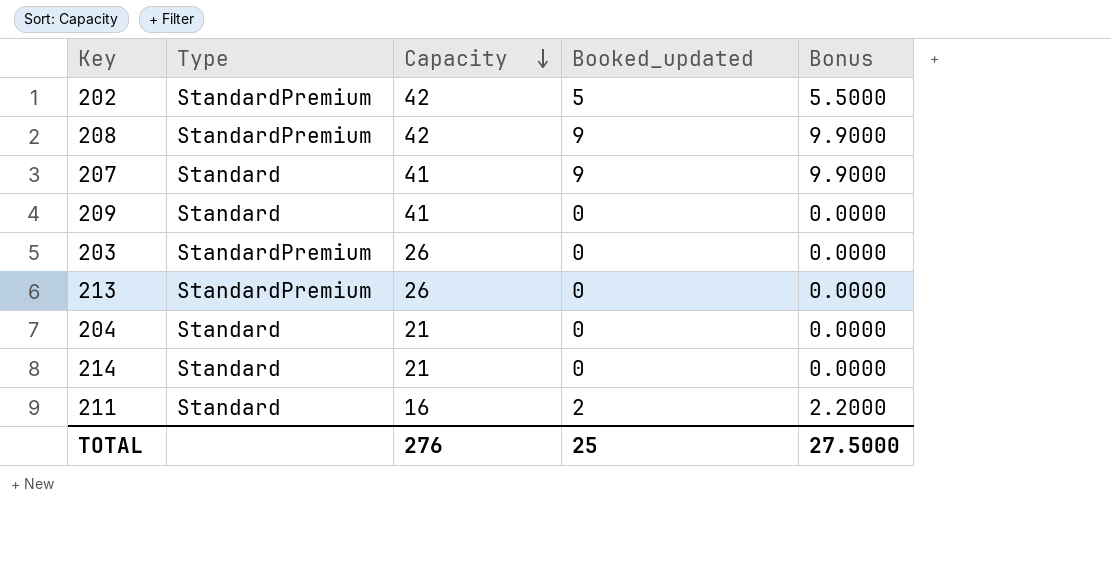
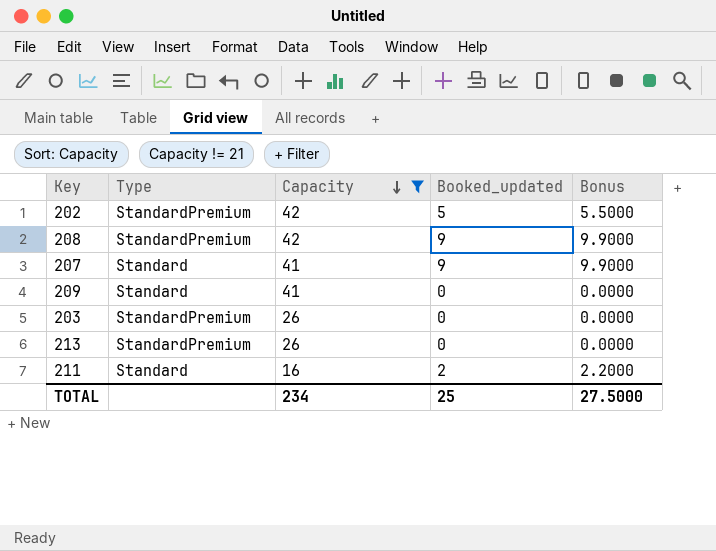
filter: none -> Capacity != 21
TOTAL | Capacity: 276 -> 234

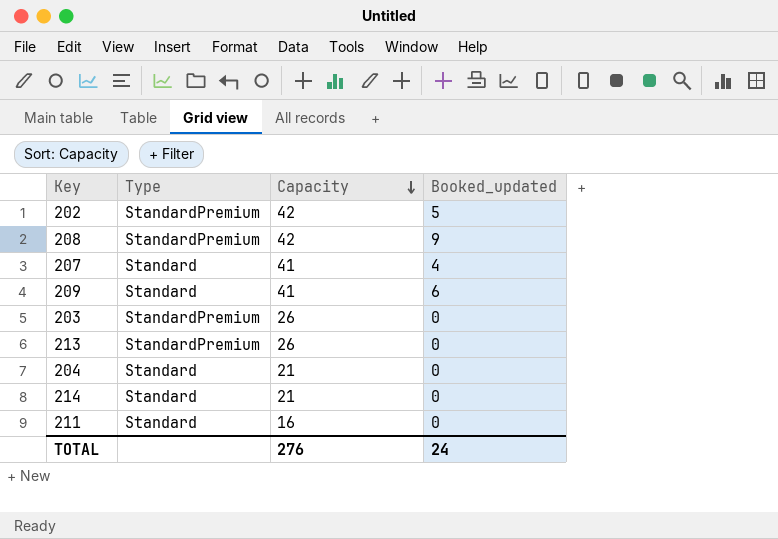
filter: Capacity != 21 -> none
column Bonus | formula: [Booked_updated] * 1.1 -> none
207 | Booked_updated: 9 -> 4
209 | Booked_updated: 0 -> 6
211 | Booked_updated: 2 -> 0
TOTAL | Capacity: 234 -> 276
TOTAL | Booked_updated: 25 -> 24

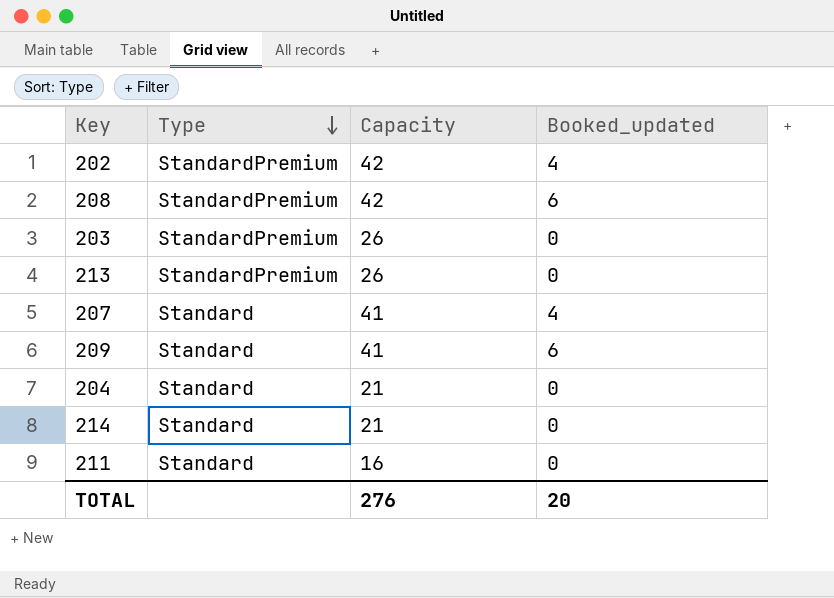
row order: Capacity descending -> Type descending
202 | Booked_updated: 5 -> 4
208 | Booked_updated: 9 -> 6
TOTAL | Booked_updated: 24 -> 20

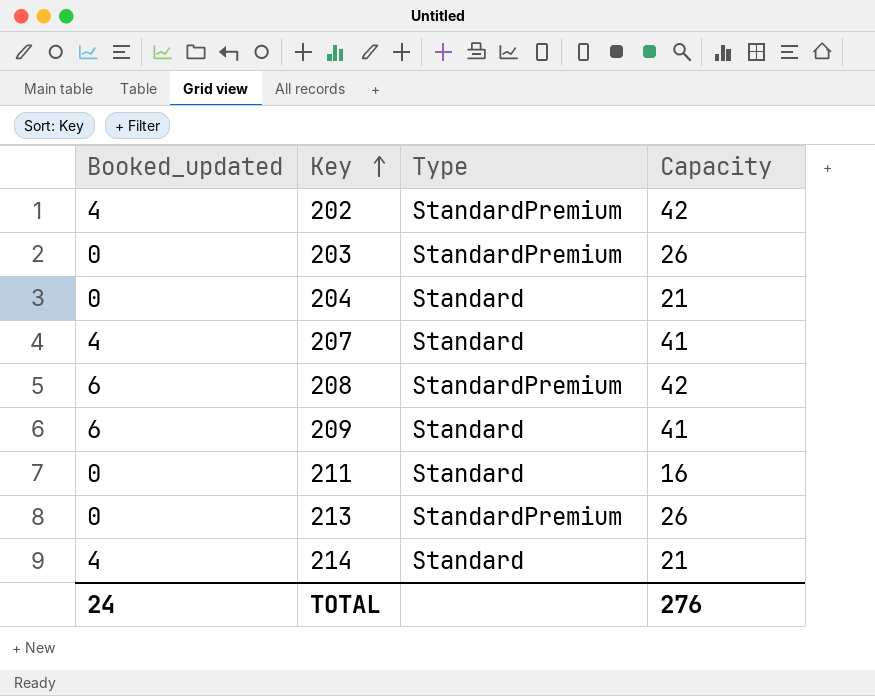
row order: Type descending -> Key ascending
column Booked_updated | position: 4 -> 1
214 | Booked_updated: 0 -> 4
TOTAL | Booked_updated: 20 -> 24

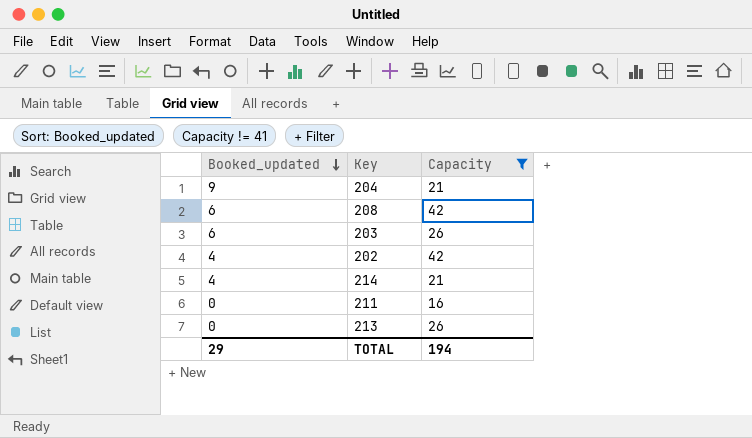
filter: none -> Capacity != 41
row order: Key ascending -> Booked_updated descending
column Type | position: 3 -> none
204 | Booked_updated: 0 -> 9
203 | Booked_updated: 0 -> 6
TOTAL | Booked_updated: 24 -> 29
TOTAL | Capacity: 276 -> 194

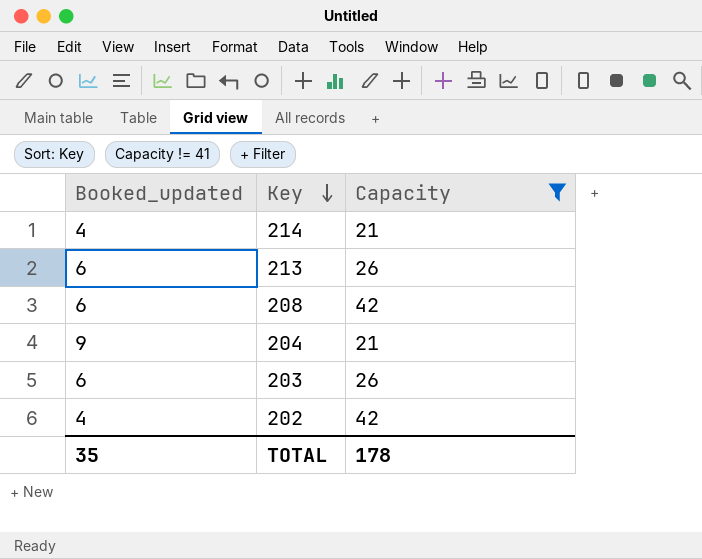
row order: Booked_updated descending -> Key descending
row 211: 0 | 16 -> none
213 | Booked_updated: 0 -> 6
TOTAL | Booked_updated: 29 -> 35
TOTAL | Capacity: 194 -> 178

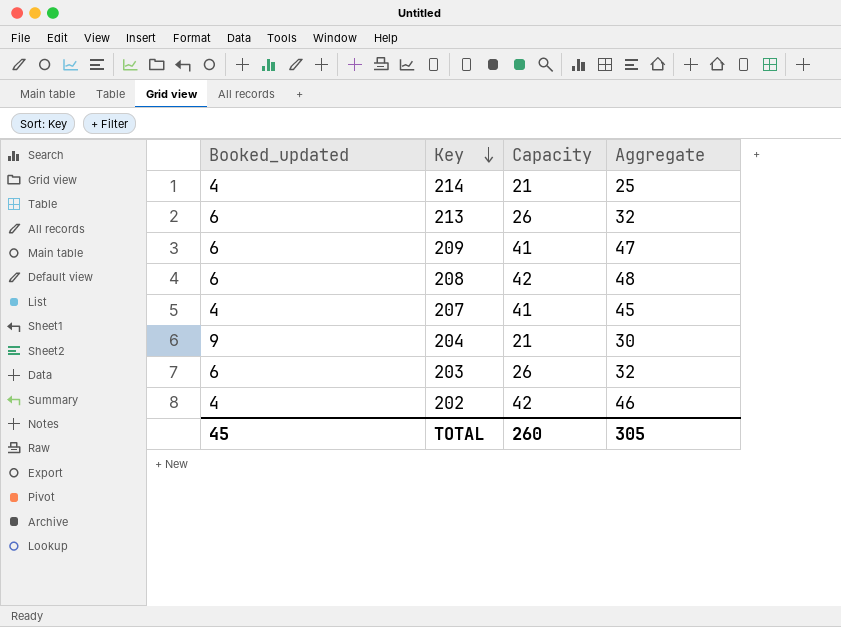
filter: Capacity != 41 -> none
column Aggregate | formula: none -> [Booked_updated] + [Capacity]
TOTAL | Booked_updated: 35 -> 45
TOTAL | Capacity: 178 -> 260

